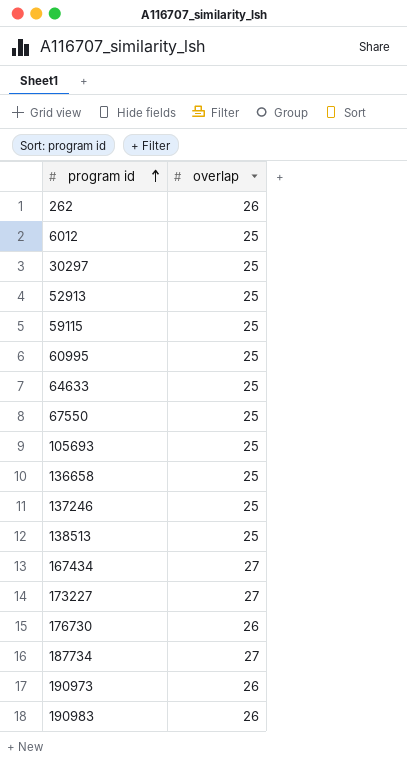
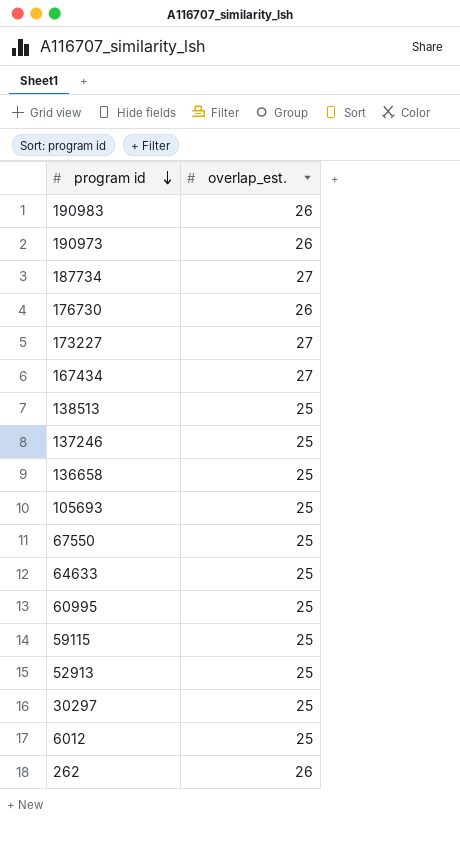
row order: program id ascending -> program id descending
column name: overlap -> overlap_est.

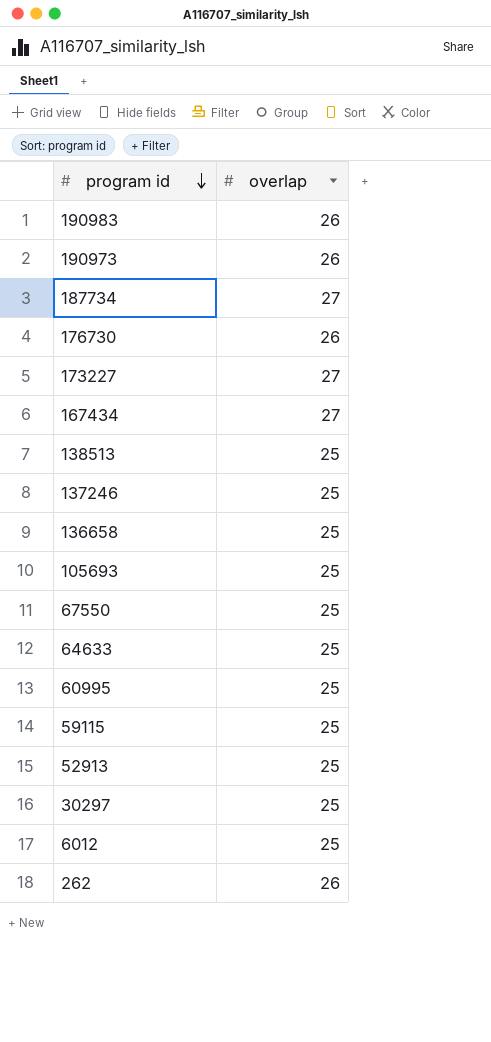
column name: overlap_est. -> overlap

